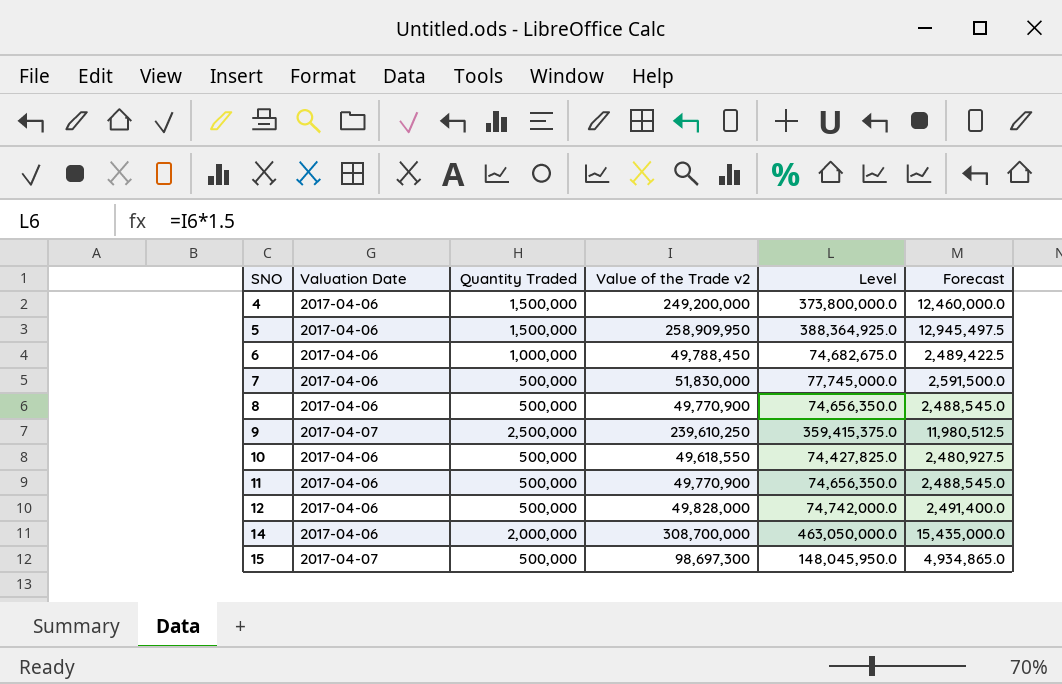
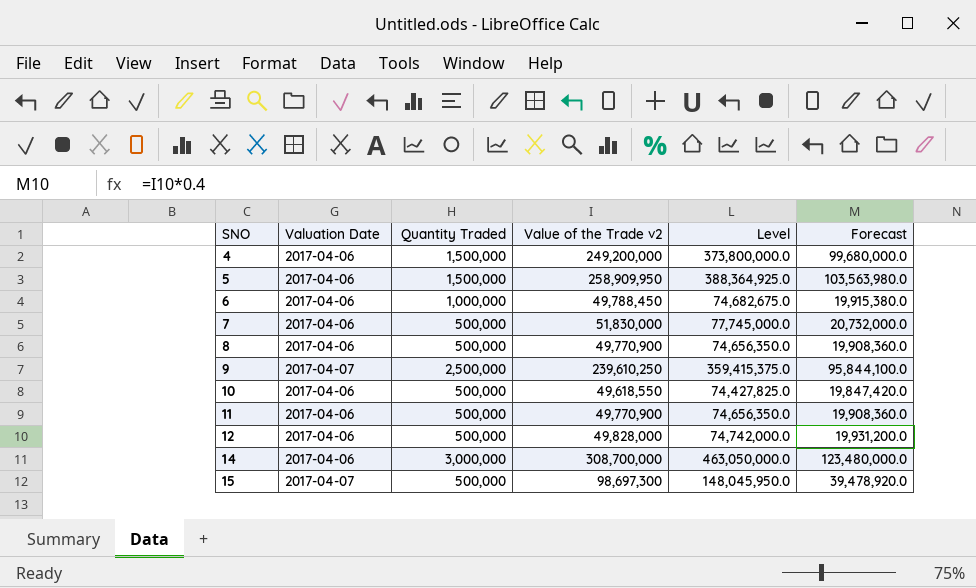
column Forecast | formula: [Value of the Trade v2] * 0.05 -> [Value of the Trade v2] * 0.4
14 | Quantity Traded: 2,000,000 -> 3,000,000

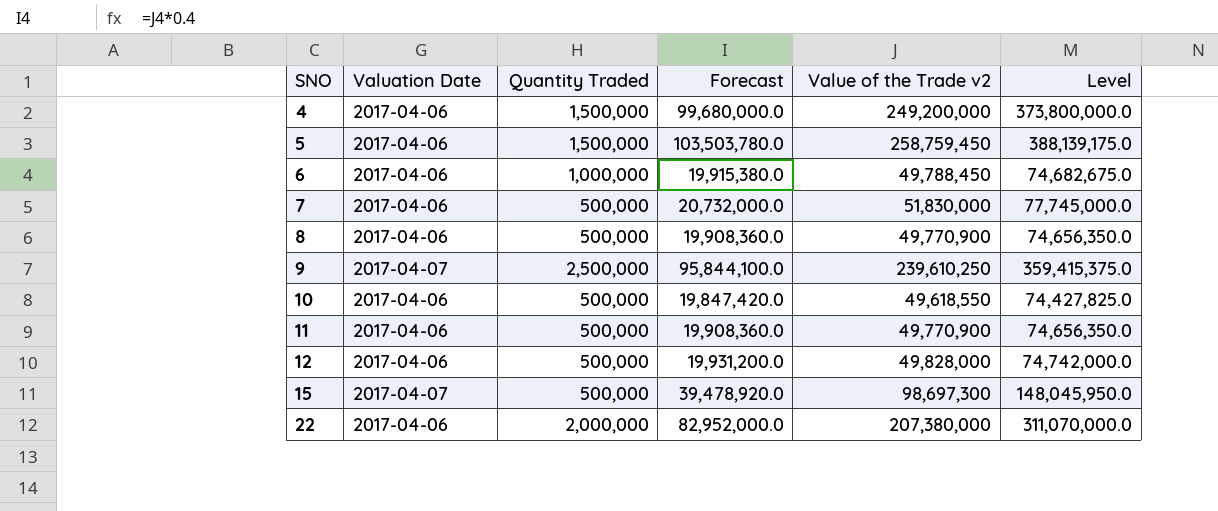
column Forecast | position: 6 -> 4
row 14: 2017-04-06 | 3,000,000 | 308,700,000 | 463,050,000.0 | 123,480,000.0 -> none
5 | Forecast: 103,563,980.0 -> 103,503,780.0
5 | Value of the Trade v2: 258,909,950 -> 258,759,450
5 | Level: 388,364,925.0 -> 388,139,175.0
row 22: none -> 2017-04-06 | 2,000,000 | 82,952,000.0 | 207,380,000 | 311,070,000.0

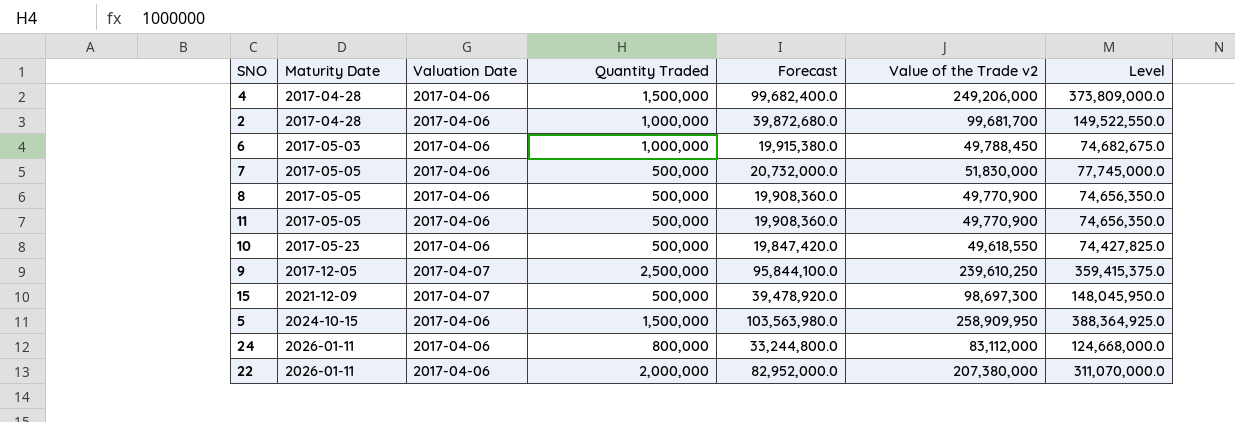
row order: SNO ascending -> Maturity Date ascending
column Maturity Date | position: none -> 2
row 12: 2017-04-06 | 500,000 | 19,931,200.0 | 49,828,000 | 74,742,000.0 -> none
4 | Forecast: 99,680,000.0 -> 99,682,400.0
4 | Value of the Trade v2: 249,200,000 -> 249,206,000
4 | Level: 373,800,000.0 -> 373,809,000.0
row 2: none -> 2017-04-28 | 2017-04-06 | 1,000,000 | 39,872,680.0 | 99,681,700 | 149,522,550.0
5 | Forecast: 103,503,780.0 -> 103,563,980.0
5 | Value of the Trade v2: 258,759,450 -> 258,909,950
5 | Level: 388,139,175.0 -> 388,364,925.0
row 24: none -> 2026-01-11 | 2017-04-06 | 800,000 | 33,244,800.0 | 83,112,000 | 124,668,000.0

